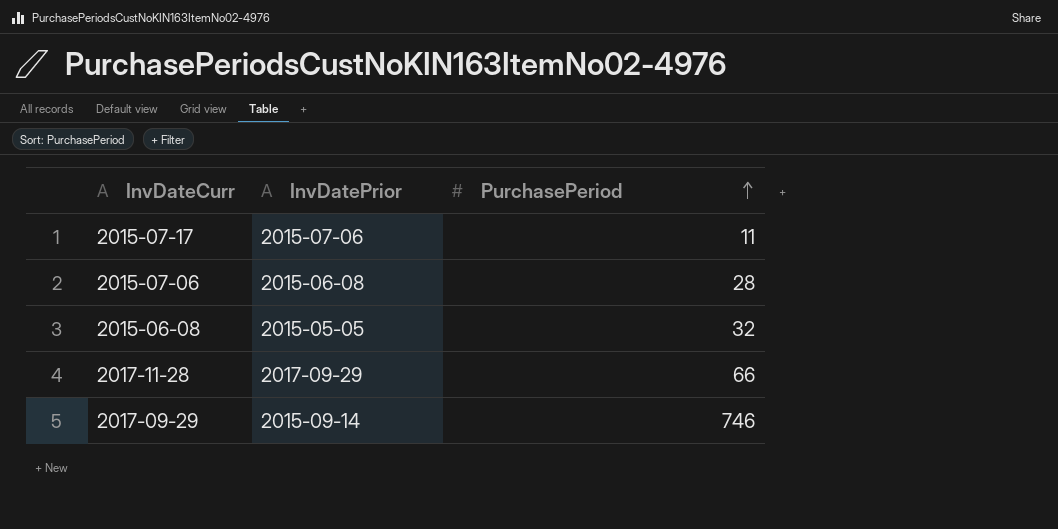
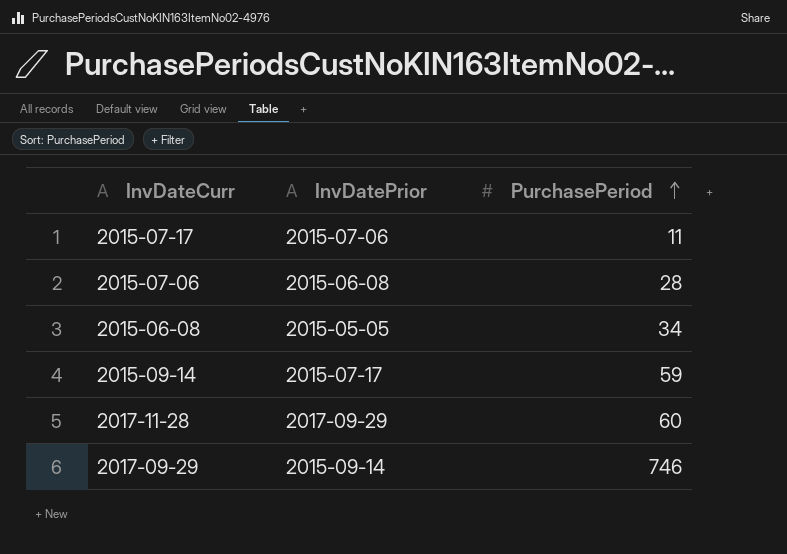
2015-06-08 | PurchasePeriod: 32 -> 34
row 2015-09-14: none -> 2015-07-17 | 59
2017-11-28 | PurchasePeriod: 66 -> 60

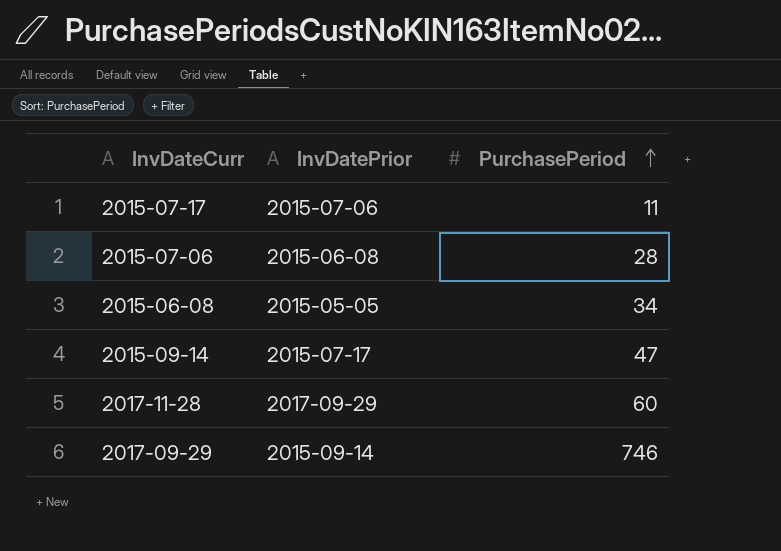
2015-09-14 | PurchasePeriod: 59 -> 47

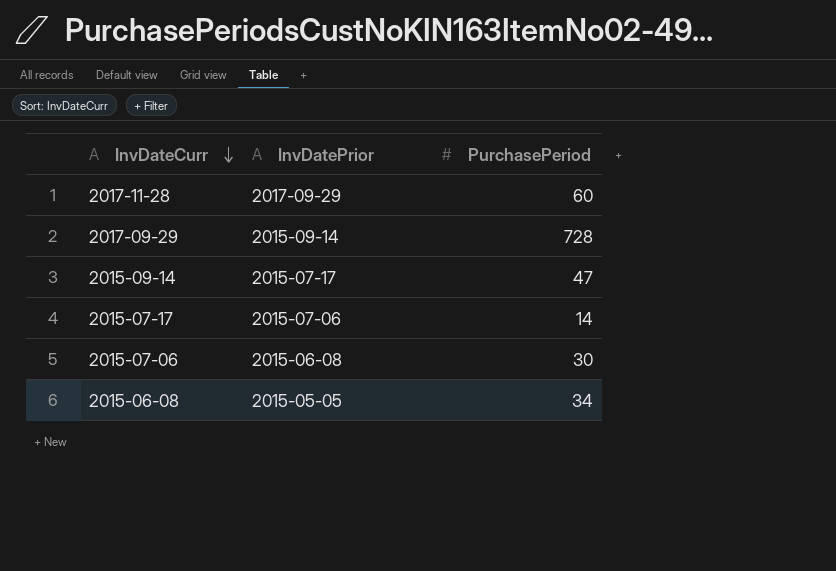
row order: PurchasePeriod ascending -> InvDateCurr descending
2017-09-29 | PurchasePeriod: 746 -> 728
2015-07-17 | PurchasePeriod: 11 -> 14
2015-07-06 | PurchasePeriod: 28 -> 30

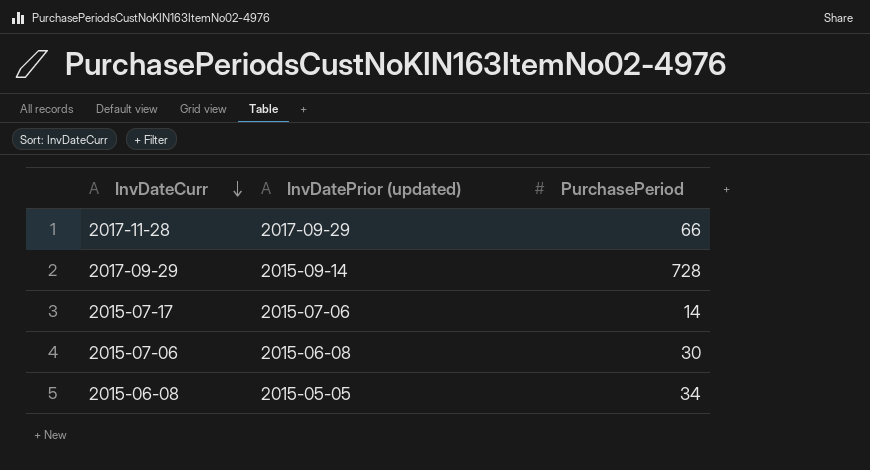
column name: InvDatePrior -> InvDatePrior (updated)
row 2015-09-14: 2015-07-17 | 47 -> none
2017-11-28 | PurchasePeriod: 60 -> 66

